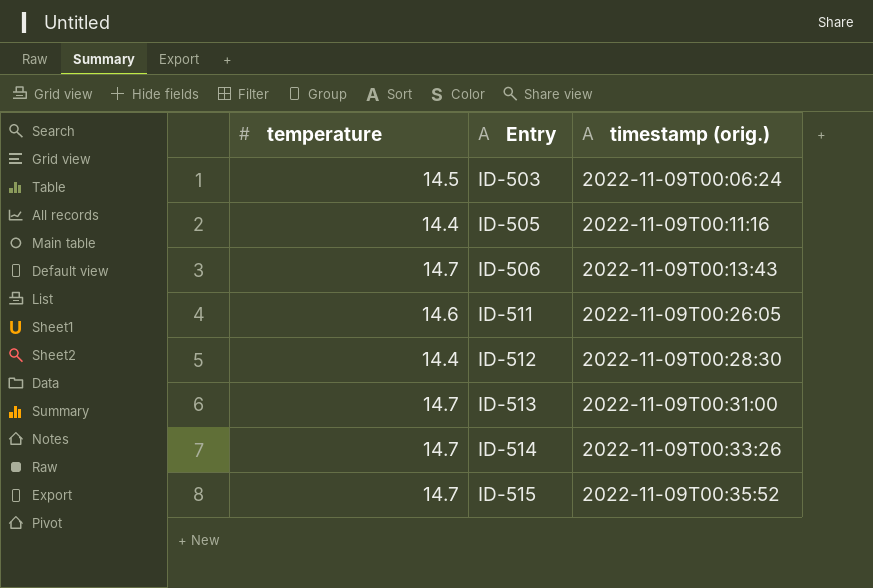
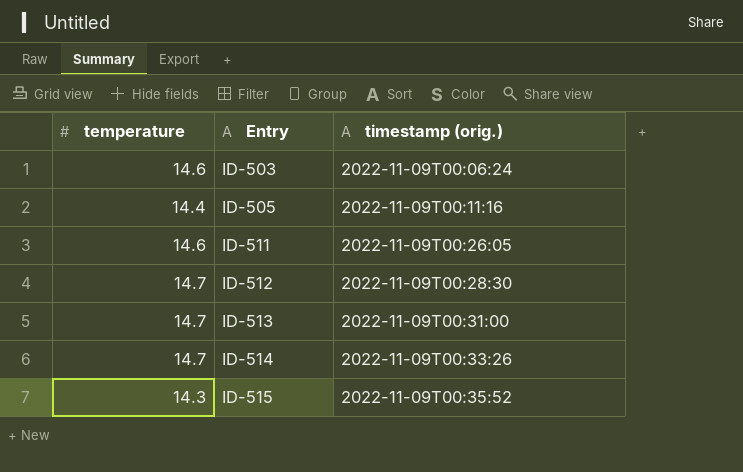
row ID-506: 14.7 | 2022-11-09T00:13:43 -> none
ID-503 | temperature: 14.5 -> 14.6
ID-512 | temperature: 14.4 -> 14.7
ID-515 | temperature: 14.7 -> 14.3

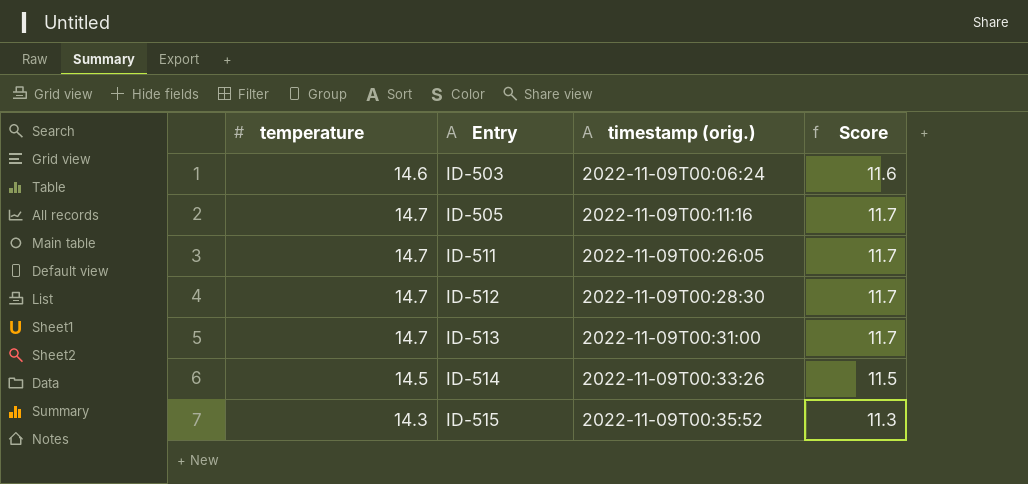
column Score | formula: none -> [temperature] - 3
ID-505 | temperature: 14.4 -> 14.7
ID-511 | temperature: 14.6 -> 14.7
ID-514 | temperature: 14.7 -> 14.5

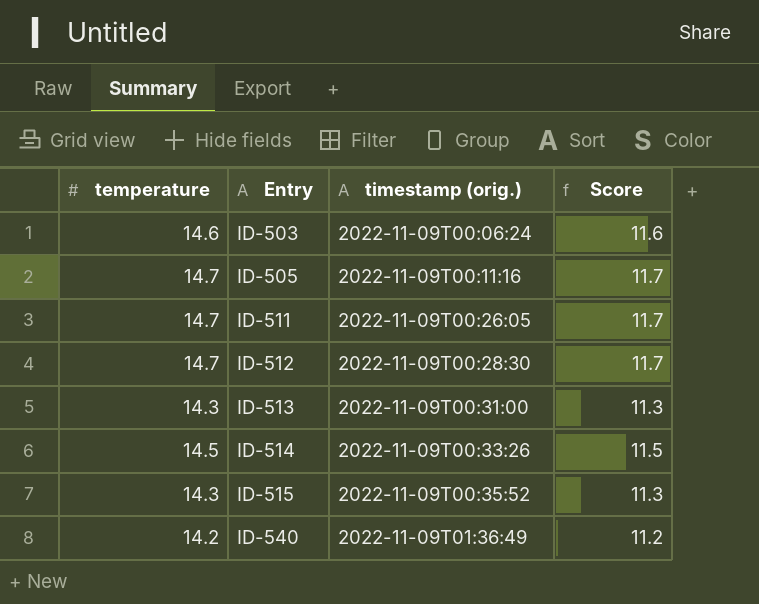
ID-513 | temperature: 14.7 -> 14.3
ID-513 | Score: 11.7 -> 11.3
row ID-540: none -> 14.2 | 2022-11-09T01:36:49 | 11.2

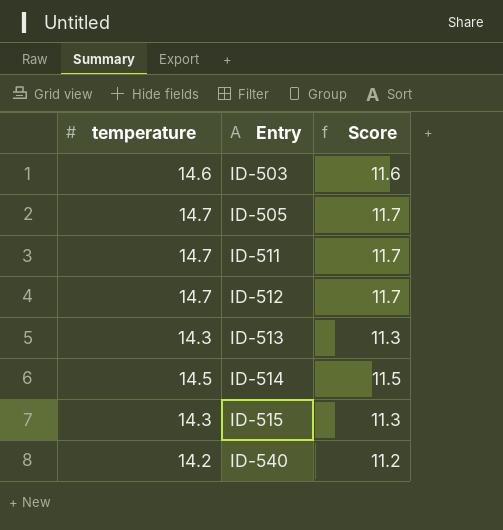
column timestamp (orig.) | position: 3 -> none

